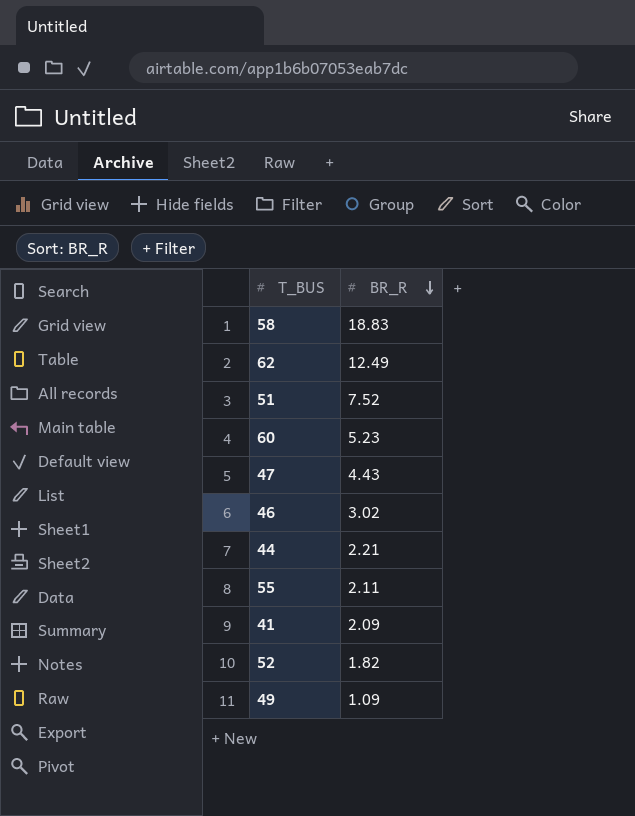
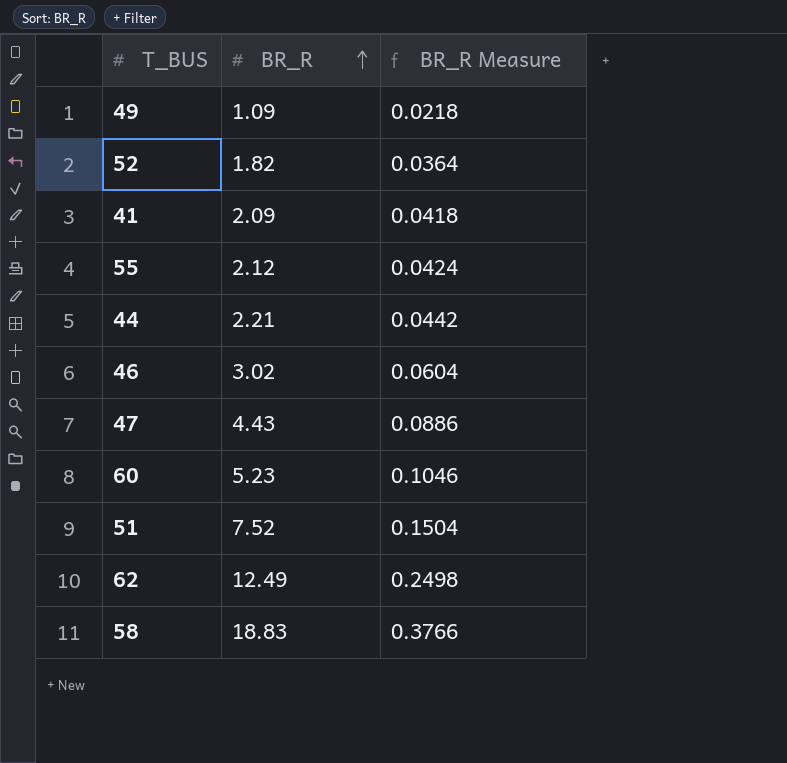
row order: BR_R descending -> BR_R ascending
column BR_R Measure | formula: none -> [BR_R] * 0.02
55 | BR_R: 2.11 -> 2.12

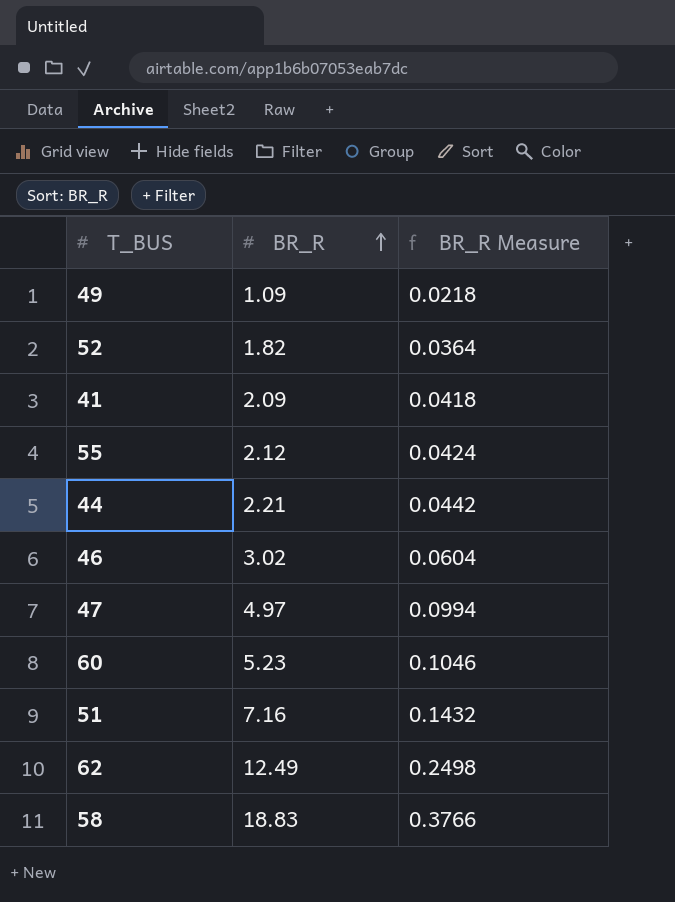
47 | BR_R: 4.43 -> 4.97
47 | BR_R Measure: 0.0886 -> 0.0994
51 | BR_R: 7.52 -> 7.16
51 | BR_R Measure: 0.1504 -> 0.1432

